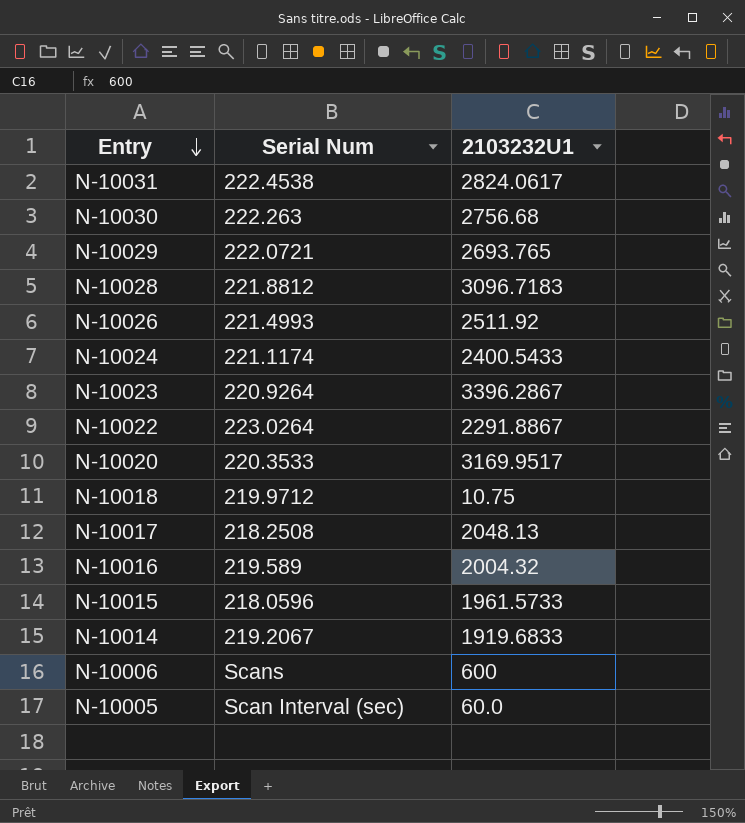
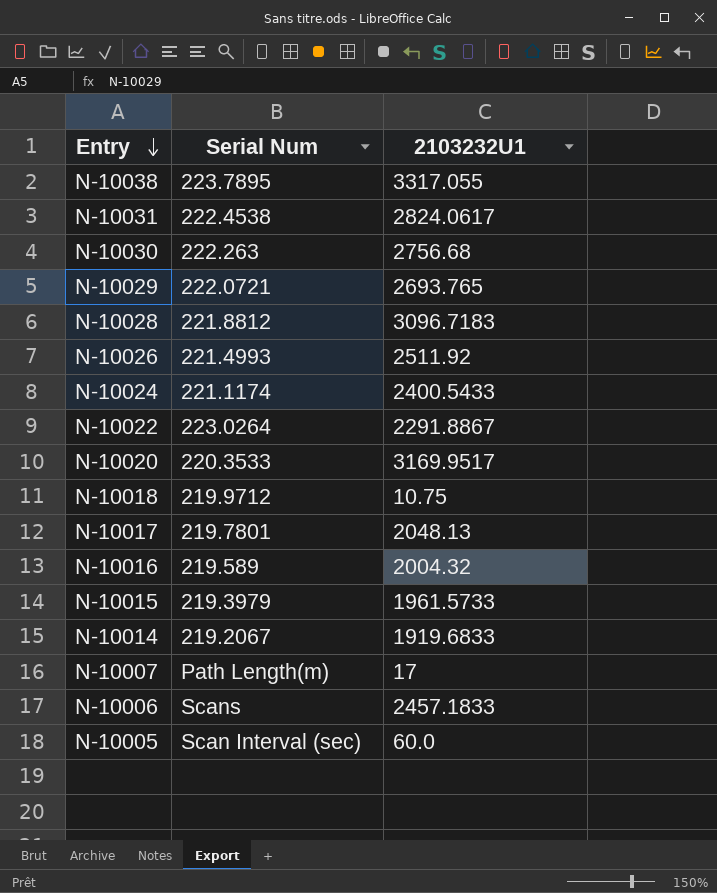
row N-10023: 220.9264 | 3396.2867 -> none
row N-10038: none -> 223.7895 | 3317.055
N-10017 | Serial Num: 218.2508 -> 219.7801
N-10015 | Serial Num: 218.0596 -> 219.3979
row N-10007: none -> Path Length(m) | 17
N-10006 | 2103232U1: 600 -> 2457.1833

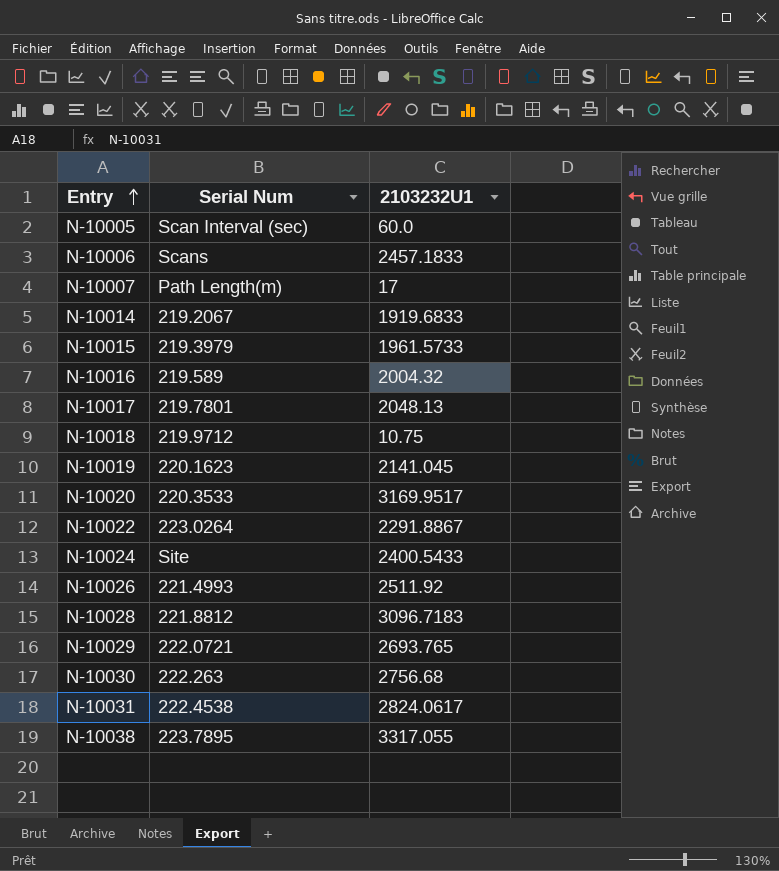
row order: Entry descending -> Entry ascending
row N-10019: none -> 220.1623 | 2141.045
N-10024 | Serial Num: 221.1174 -> Site

